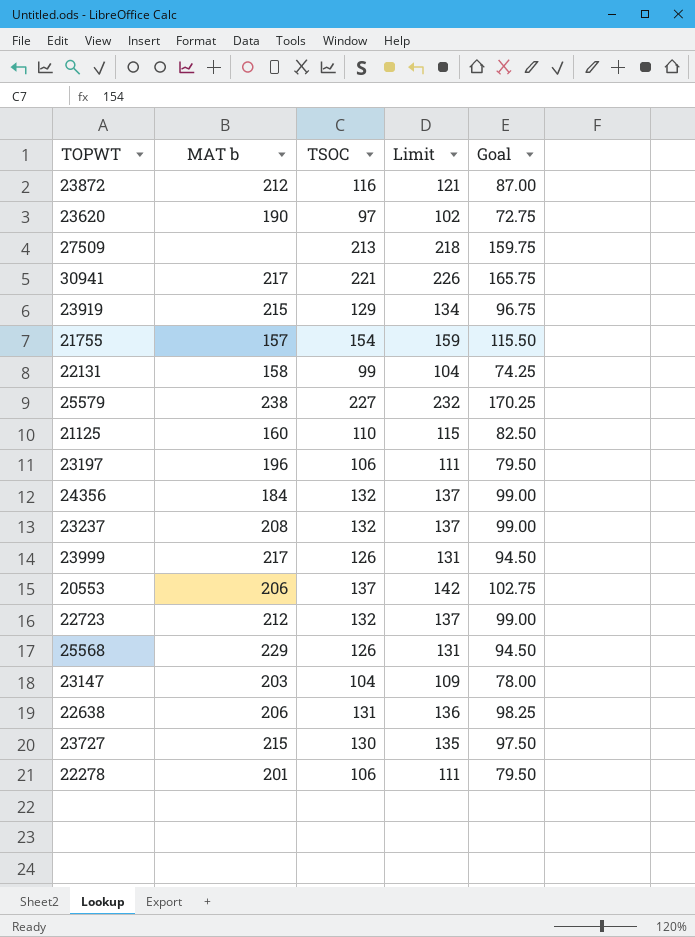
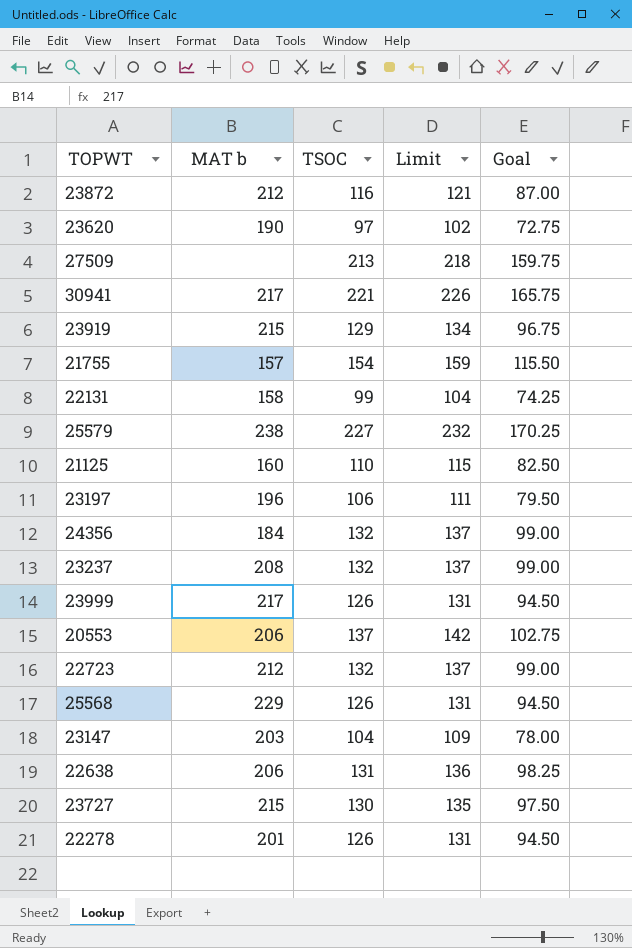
22278 | TSOC: 106 -> 126
22278 | Limit: 111 -> 131
22278 | Goal: 79.50 -> 94.50

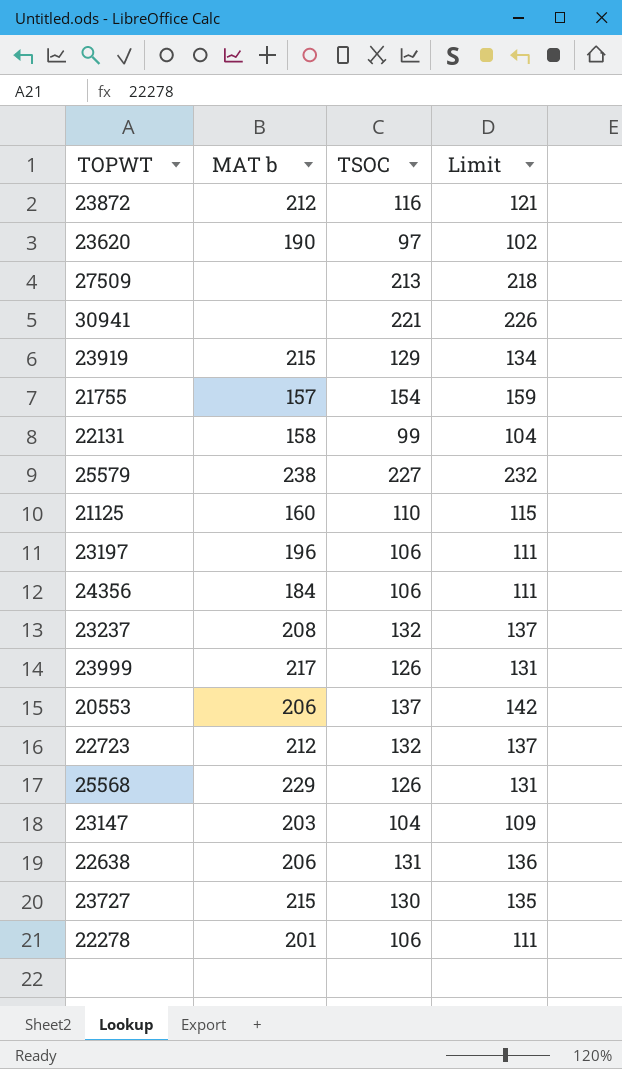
column Goal | formula: [TSOC] * 0.75 -> none
30941 | MAT b: 217 -> none
24356 | TSOC: 132 -> 106
24356 | Limit: 137 -> 111
22278 | TSOC: 126 -> 106
22278 | Limit: 131 -> 111

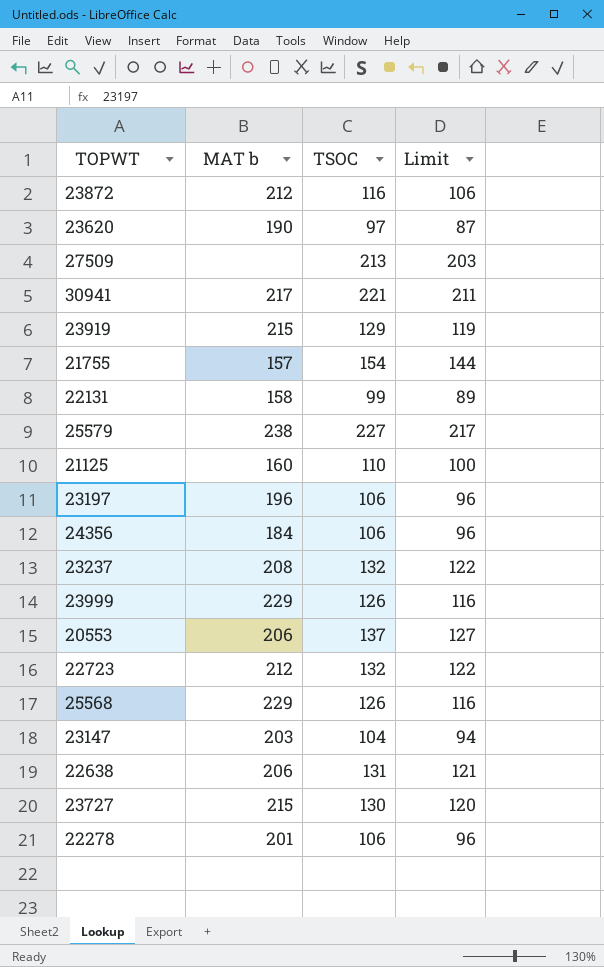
column Limit | formula: [TSOC] + 5 -> [TSOC] - 10
30941 | MAT b: none -> 217
23999 | MAT b: 217 -> 229

